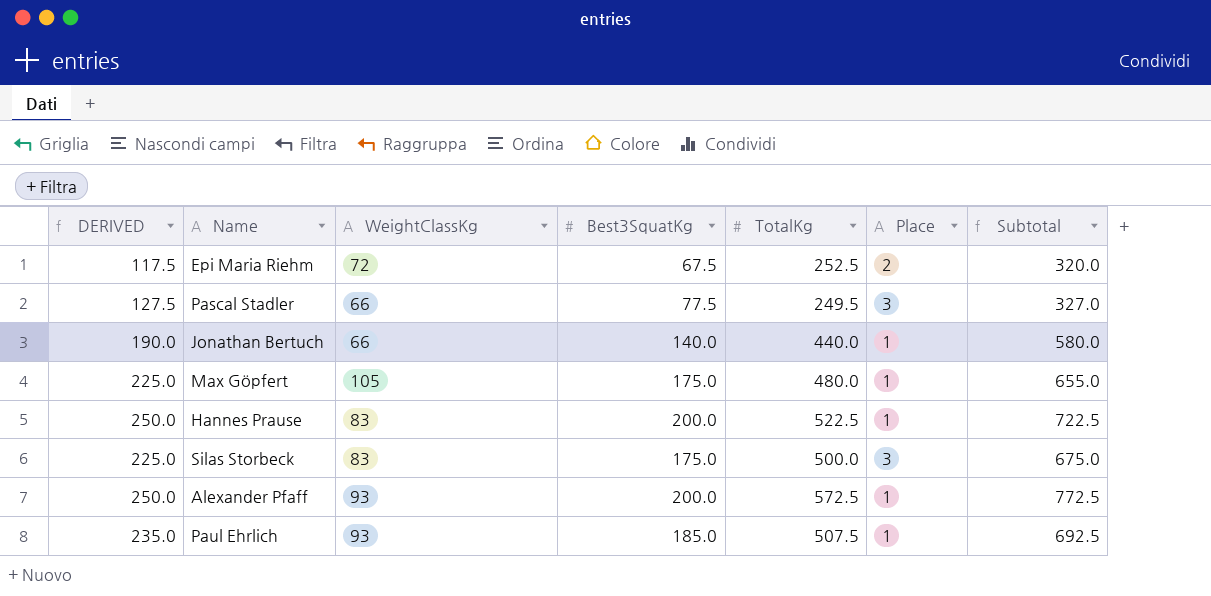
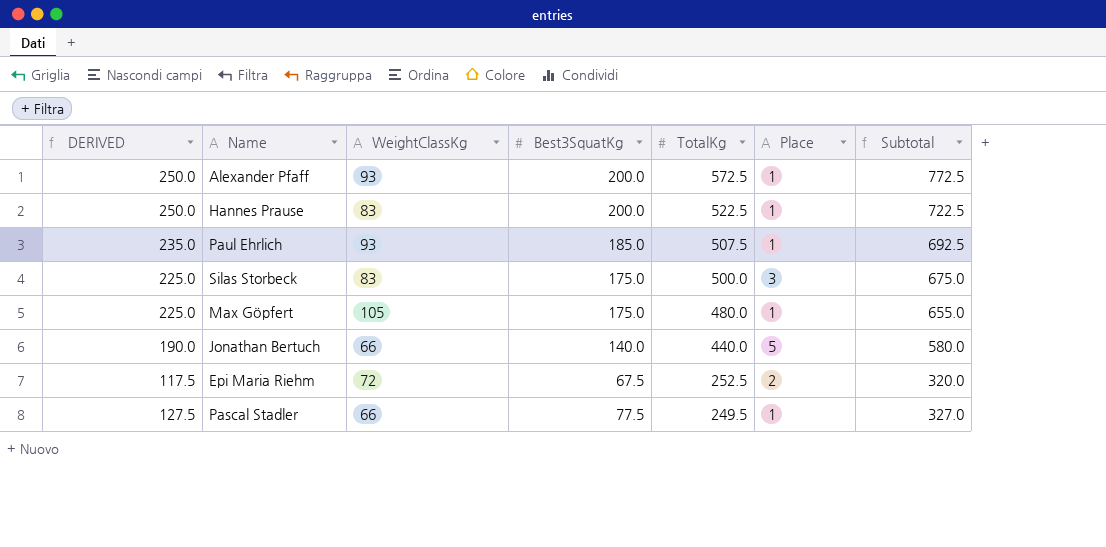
row order: none -> TotalKg descending
Jonathan Bertuch | Place: 1 -> 5
Pascal Stadler | Place: 3 -> 1

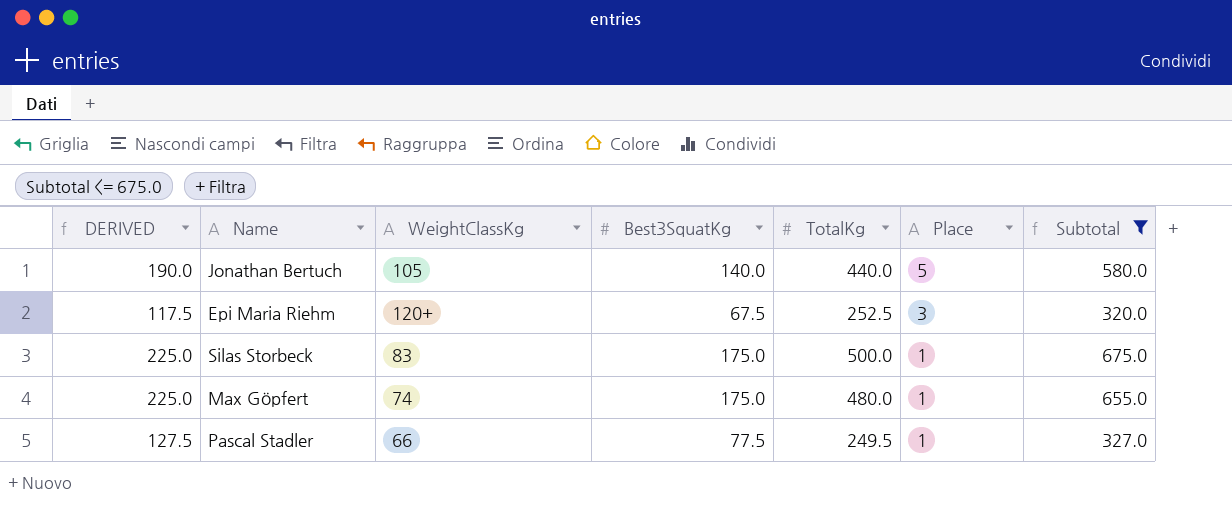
filter: none -> Subtotal <= 675.0
row order: TotalKg descending -> Place descending
Jonathan Bertuch | WeightClassKg: 66 -> 105
Epi Maria Riehm | WeightClassKg: 72 -> 120+
Epi Maria Riehm | Place: 2 -> 3
Silas Storbeck | Place: 3 -> 1
Max Göpfert | WeightClassKg: 105 -> 74

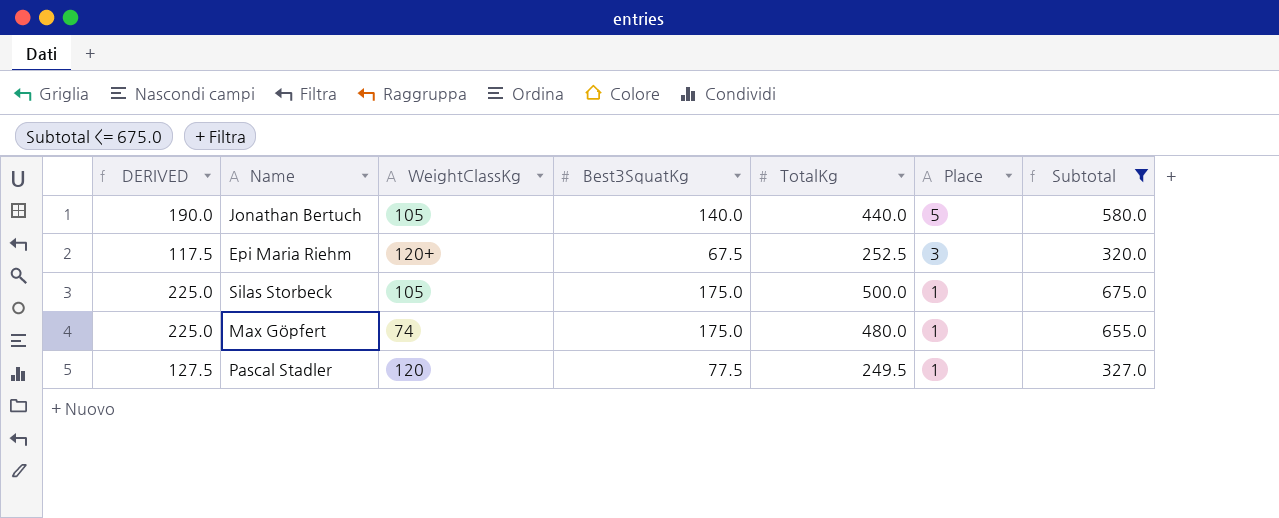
Silas Storbeck | WeightClassKg: 83 -> 105
Pascal Stadler | WeightClassKg: 66 -> 120

